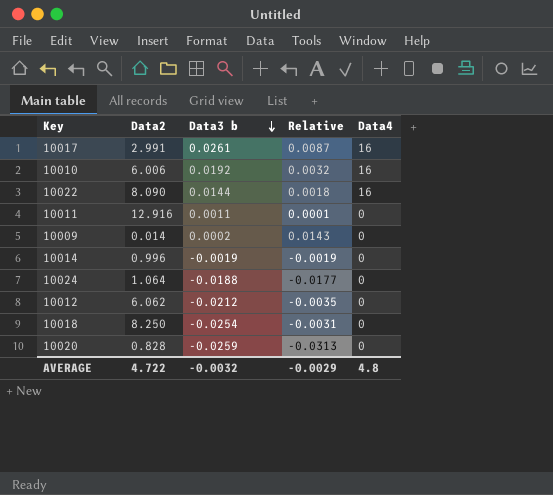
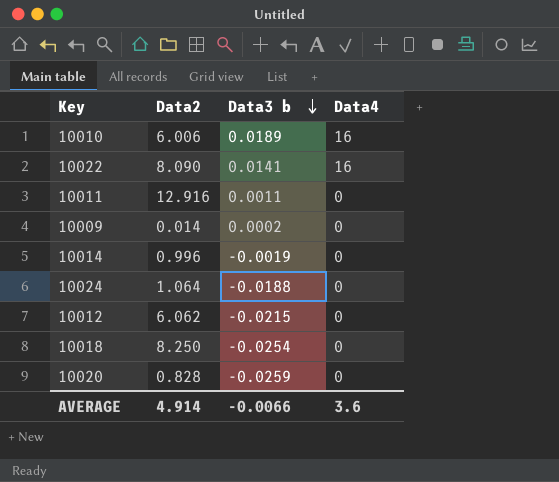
column Relative | formula: [Data3 b] / [Data2] -> none
row 10017: 2.991 | 0.0261 | 0.0087 | 16 -> none
10010 | Data3 b: 0.0192 -> 0.0189
10022 | Data3 b: 0.0144 -> 0.0141
10012 | Data3 b: -0.0212 -> -0.0215
AVERAGE | Data2: 4.722 -> 4.914
AVERAGE | Data3 b: -0.0032 -> -0.0066
AVERAGE | Data4: 4.8 -> 3.6

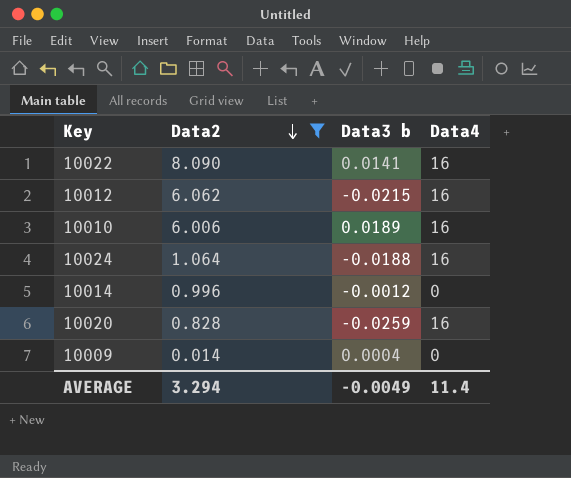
filter: none -> Data2 <= 8.090
row order: Data3 b descending -> Data2 descending
10012 | Data4: 0 -> 16
10024 | Data4: 0 -> 16
10014 | Data3 b: -0.0019 -> -0.0012
10020 | Data4: 0 -> 16
10009 | Data3 b: 0.0002 -> 0.0004
AVERAGE | Data2: 4.914 -> 3.294
AVERAGE | Data3 b: -0.0066 -> -0.0049
AVERAGE | Data4: 3.6 -> 11.4

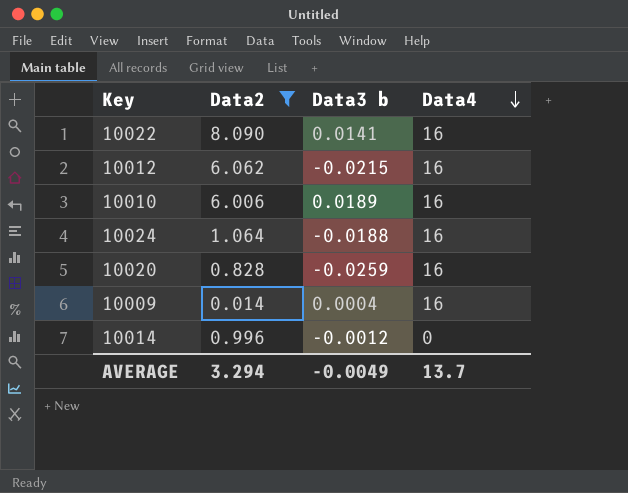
row order: Data2 descending -> Data4 descending
10009 | Data4: 0 -> 16
AVERAGE | Data4: 11.4 -> 13.7

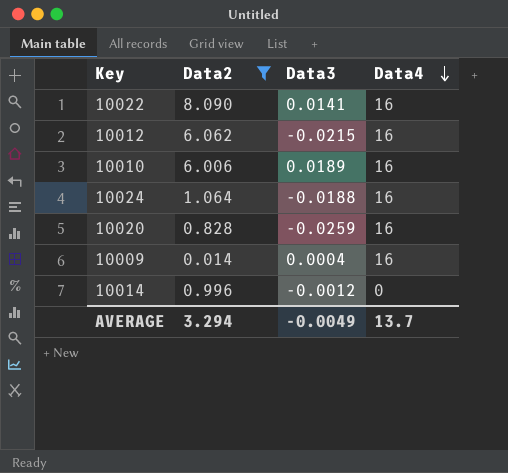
column name: Data3 b -> Data3

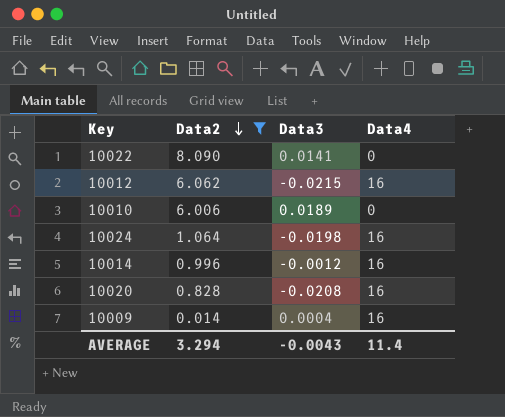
row order: Data4 descending -> Data2 descending
10022 | Data4: 16 -> 0
10010 | Data4: 16 -> 0
10024 | Data3: -0.0188 -> -0.0198
10014 | Data4: 0 -> 16
10020 | Data3: -0.0259 -> -0.0208
AVERAGE | Data3: -0.0049 -> -0.0043
AVERAGE | Data4: 13.7 -> 11.4

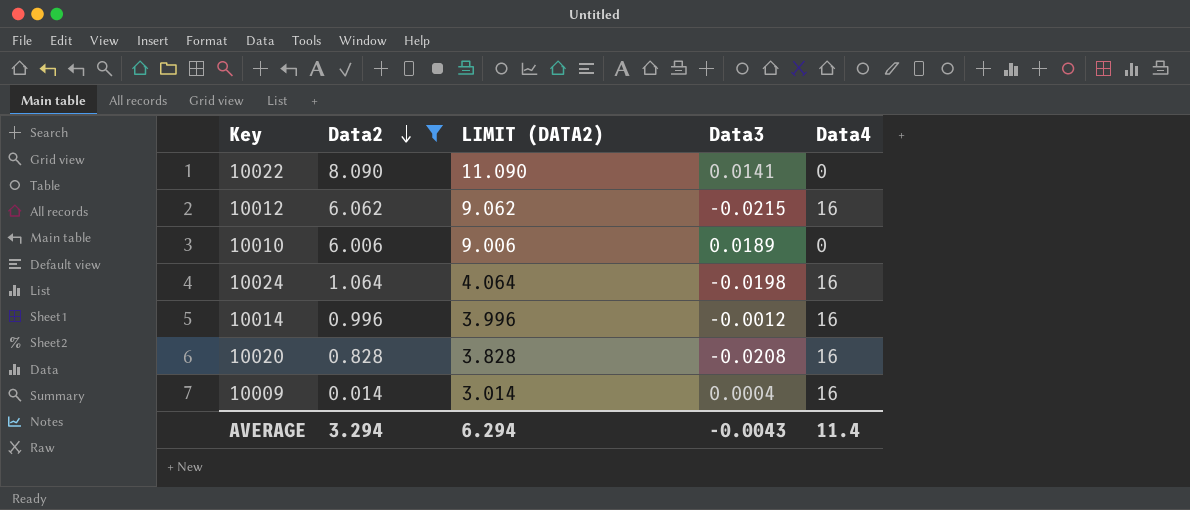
column LIMIT (DATA2) | formula: none -> [Data2] + 3

